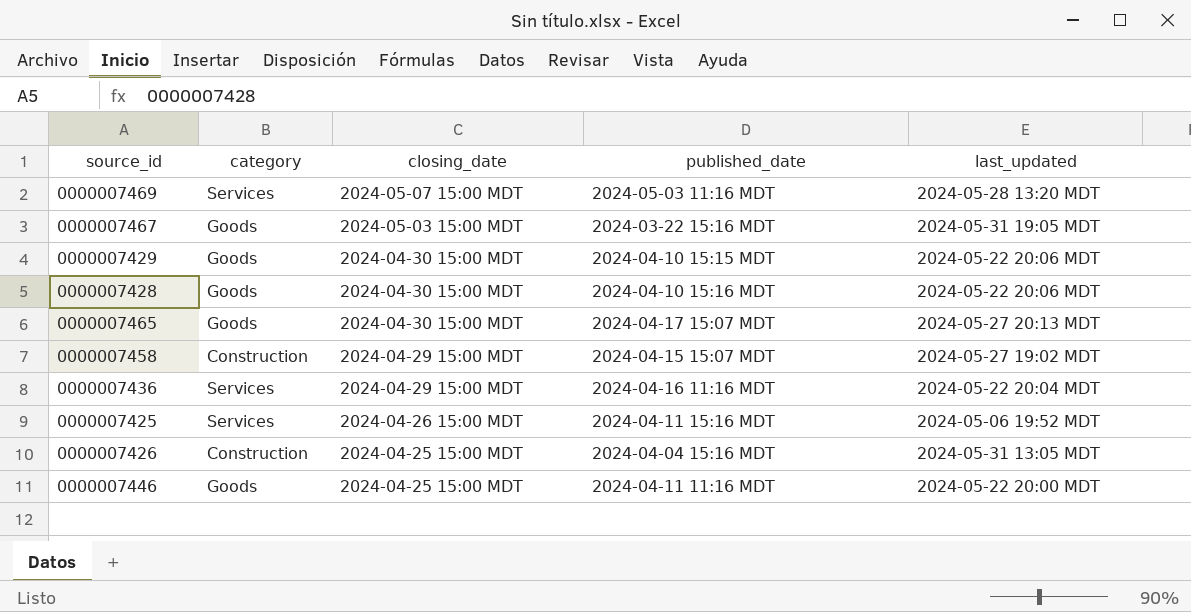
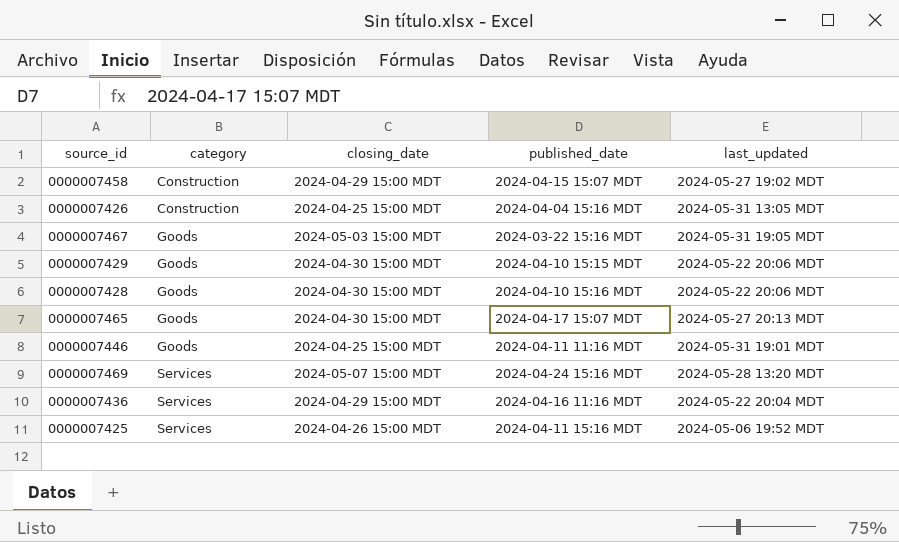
row order: closing_date descending -> category ascending
0000007446 | last_updated: 2024-05-22 20:00 MDT -> 2024-05-31 19:01 MDT
0000007469 | published_date: 2024-05-03 11:16 MDT -> 2024-04-24 15:16 MDT

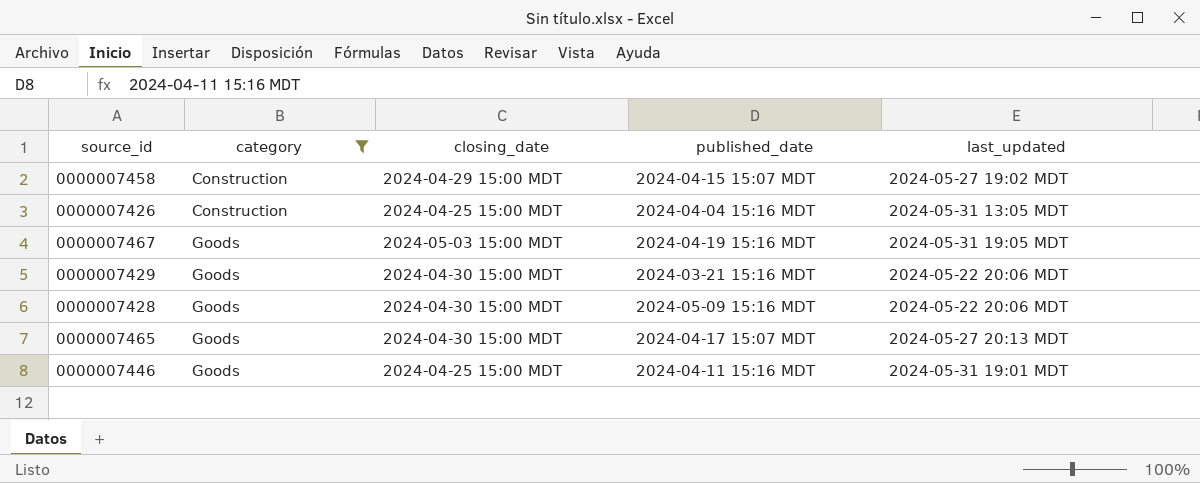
filter: none -> category != Services
0000007467 | published_date: 2024-03-22 15:16 MDT -> 2024-04-19 15:16 MDT
0000007429 | published_date: 2024-04-10 15:15 MDT -> 2024-03-21 15:16 MDT
0000007428 | published_date: 2024-04-10 15:16 MDT -> 2024-05-09 15:16 MDT
0000007446 | published_date: 2024-04-11 11:16 MDT -> 2024-04-11 15:16 MDT

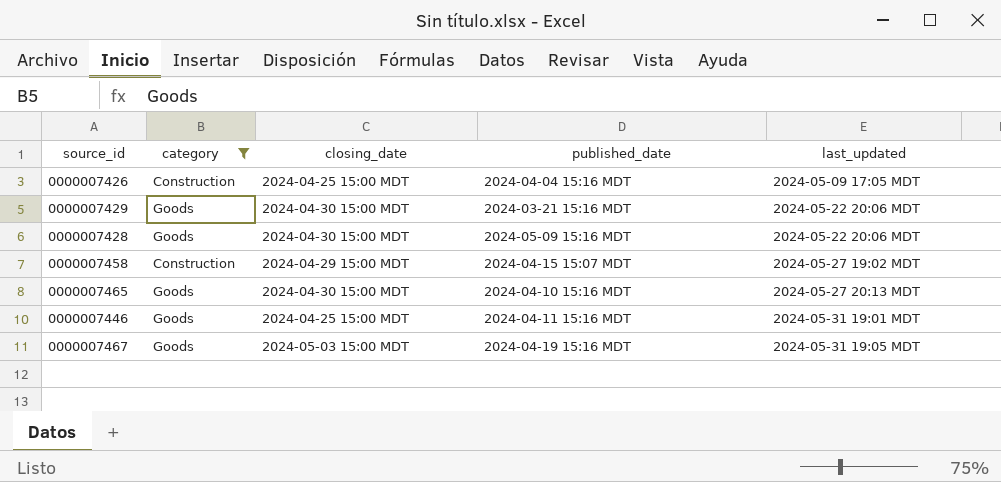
row order: category ascending -> last_updated ascending
0000007426 | last_updated: 2024-05-31 13:05 MDT -> 2024-05-09 17:05 MDT
0000007465 | published_date: 2024-04-17 15:07 MDT -> 2024-04-10 15:16 MDT

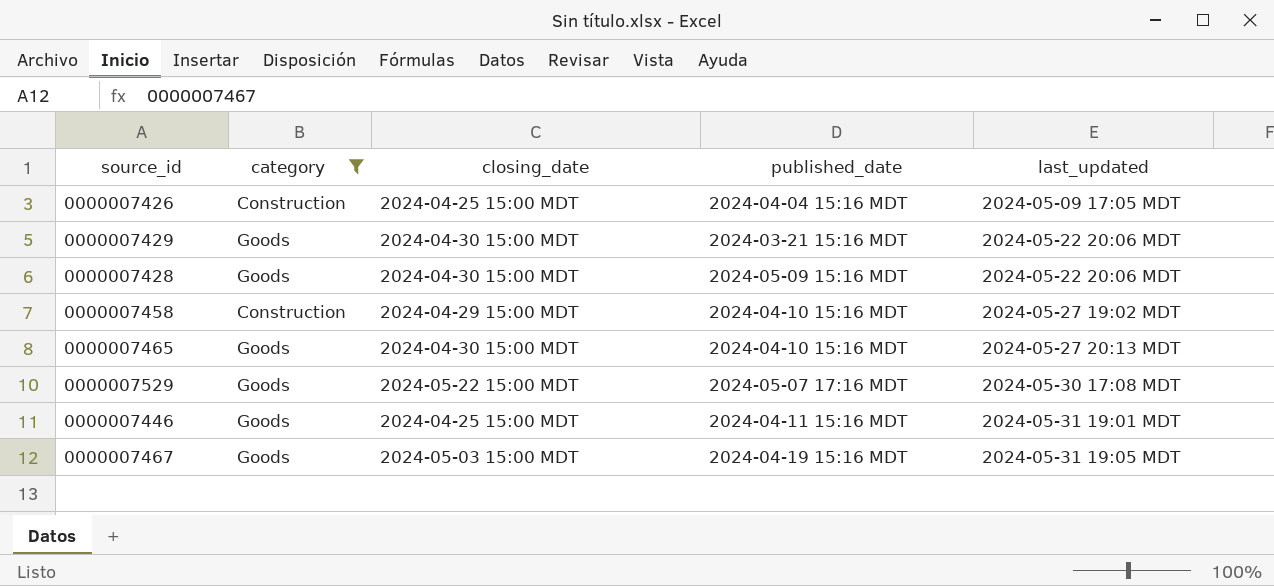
0000007458 | published_date: 2024-04-15 15:07 MDT -> 2024-04-10 15:16 MDT
row 0000007529: none -> Goods | 2024-05-22 15:00 MDT | 2024-05-07 17:16 MDT | 2024-05-30 17:08 MDT

